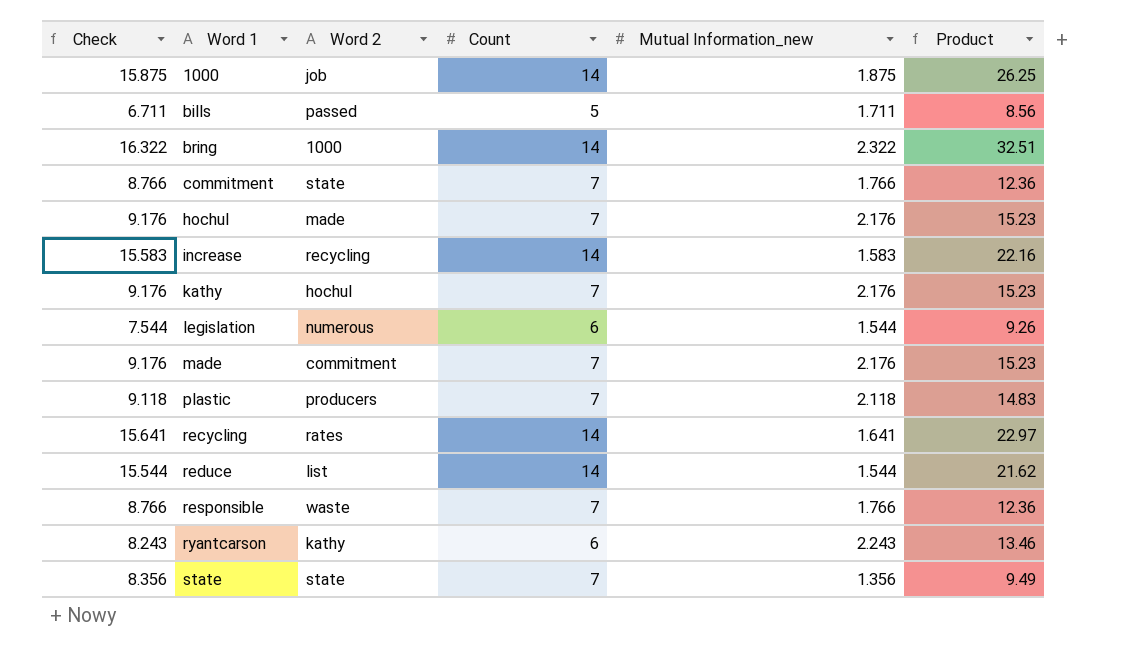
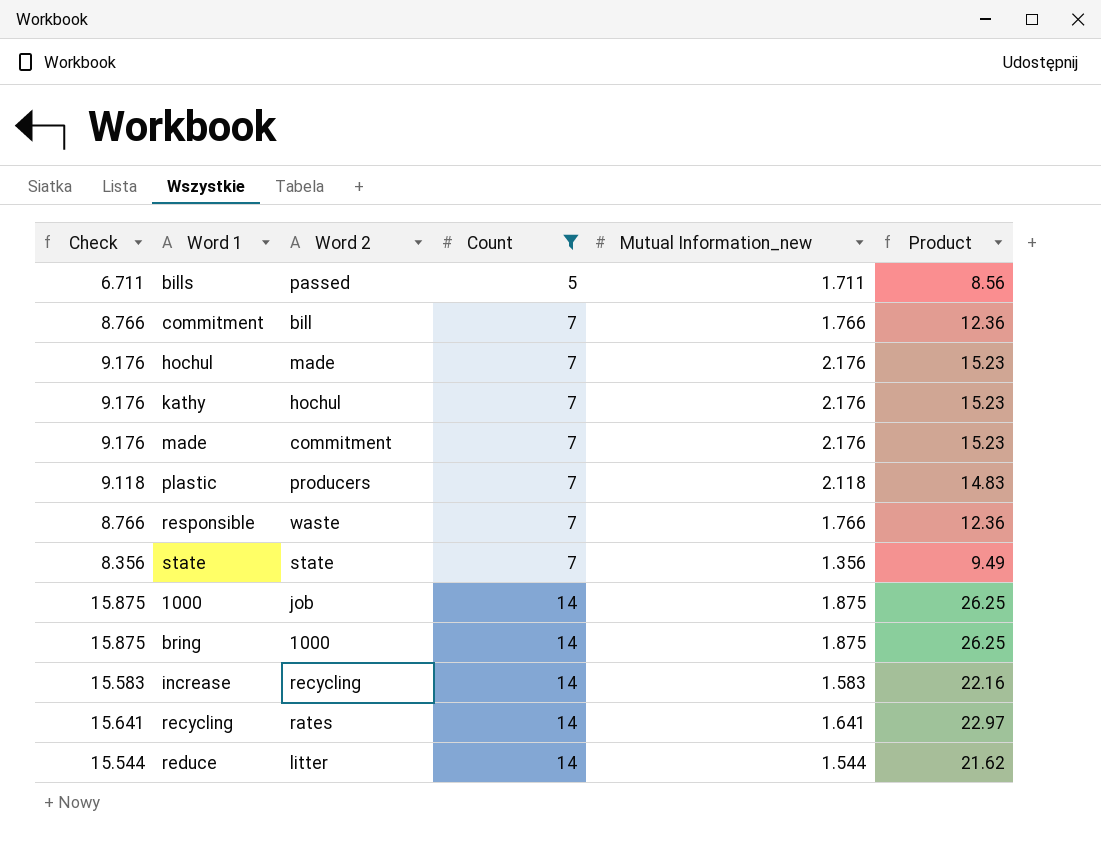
filter: none -> Count != 6
row order: Word 1 ascending -> Count ascending
commitment | Word 2: state -> bill
bring | Check: 16.322 -> 15.875
bring | Mutual Information_new: 2.322 -> 1.875
bring | Product: 32.51 -> 26.25
reduce | Word 2: list -> litter

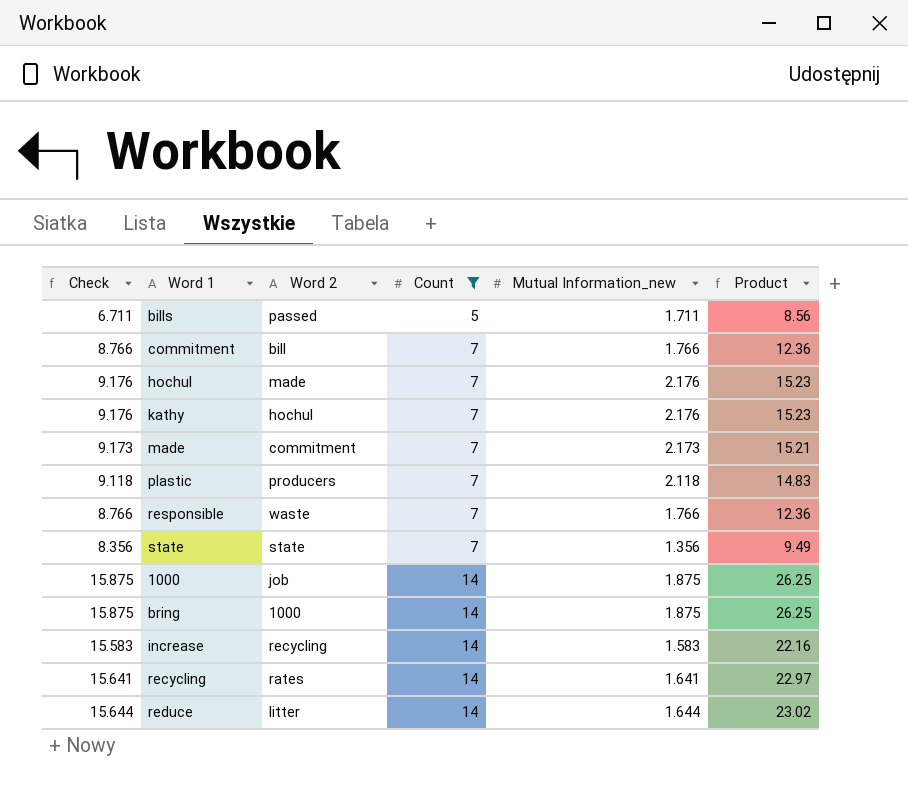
made | Check: 9.176 -> 9.173
made | Mutual Information_new: 2.176 -> 2.173
made | Product: 15.23 -> 15.21
reduce | Check: 15.544 -> 15.644
reduce | Mutual Information_new: 1.544 -> 1.644
reduce | Product: 21.62 -> 23.02

